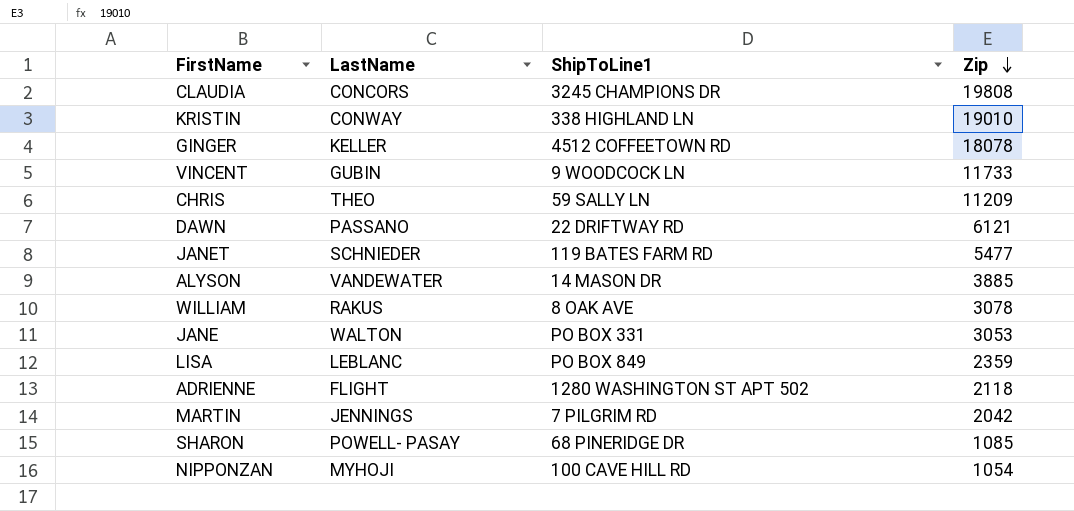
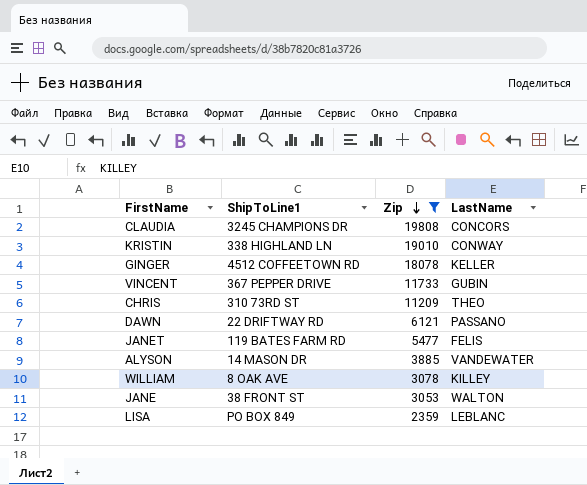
filter: none -> Zip >= 2359
column LastName | position: 2 -> 4
VINCENT | ShipToLine1: 9 WOODCOCK LN -> 367 PEPPER DRIVE
CHRIS | ShipToLine1: 59 SALLY LN -> 310 73RD ST
JANET | LastName: SCHNIEDER -> FELIS
WILLIAM | LastName: RAKUS -> KILLEY
JANE | ShipToLine1: PO BOX 331 -> 38 FRONT ST

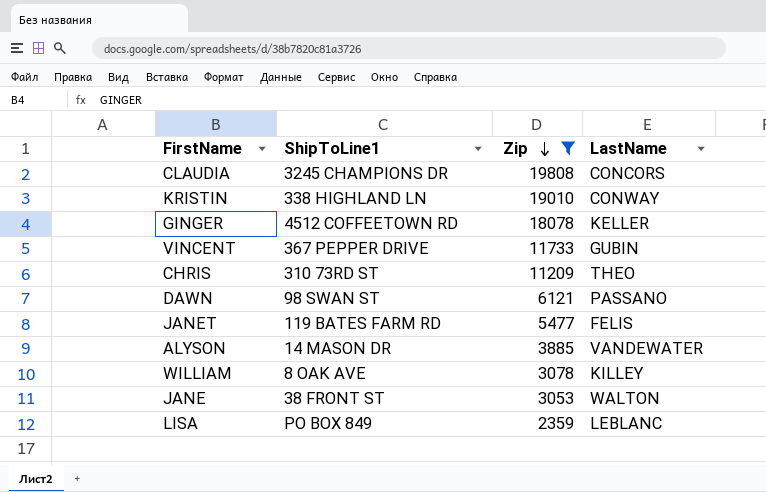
DAWN | ShipToLine1: 22 DRIFTWAY RD -> 98 SWAN ST

